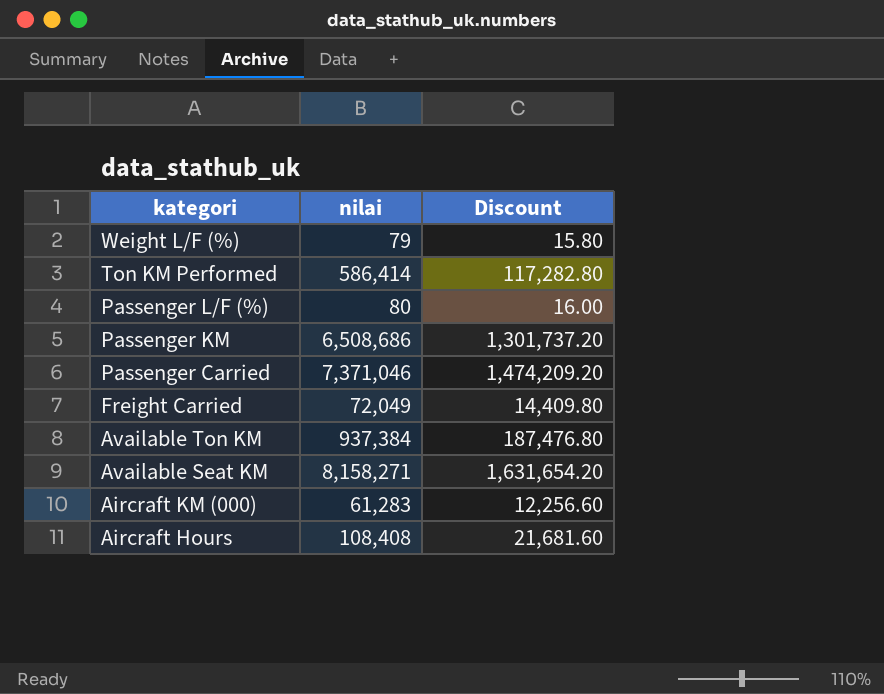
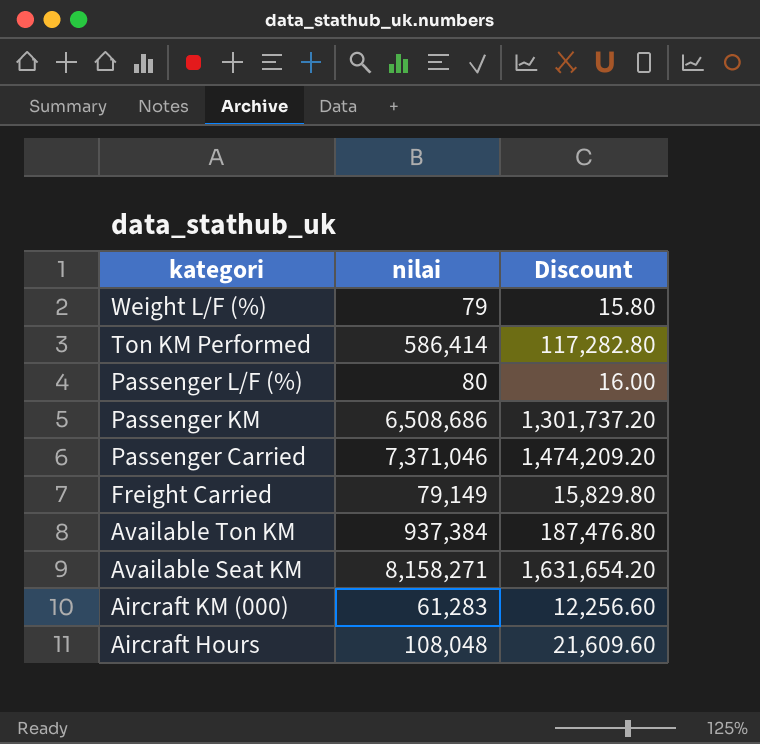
Freight Carried | nilai: 72,049 -> 79,149
Freight Carried | Discount: 14,409.80 -> 15,829.80
Aircraft Hours | nilai: 108,408 -> 108,048
Aircraft Hours | Discount: 21,681.60 -> 21,609.60

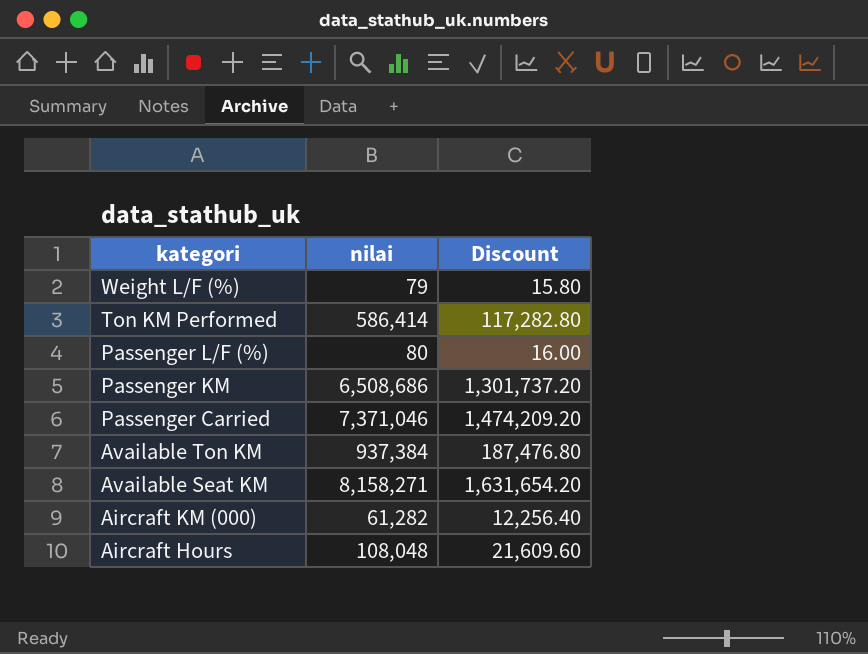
row Freight Carried: 79,149 | 15,829.80 -> none
Aircraft KM (000) | nilai: 61,283 -> 61,282
Aircraft KM (000) | Discount: 12,256.60 -> 12,256.40

